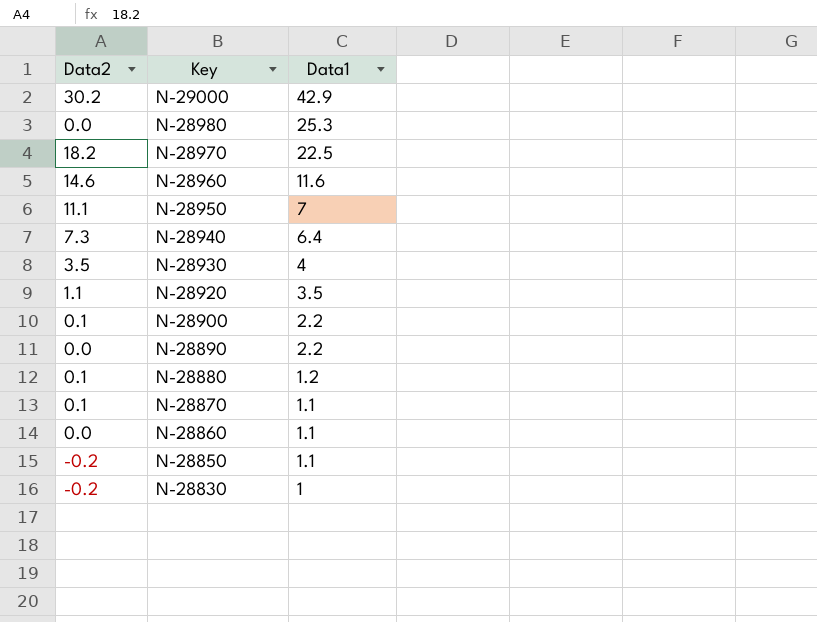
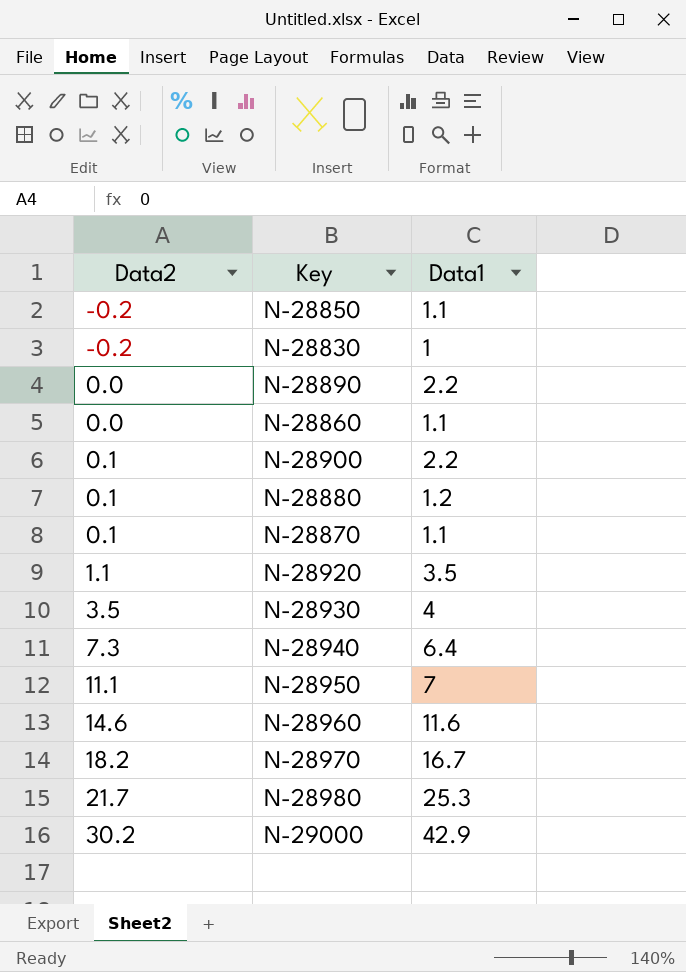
row order: Key descending -> Data2 ascending
N-28970 | Data1: 22.5 -> 16.7
N-28980 | Data2: 0.0 -> 21.7

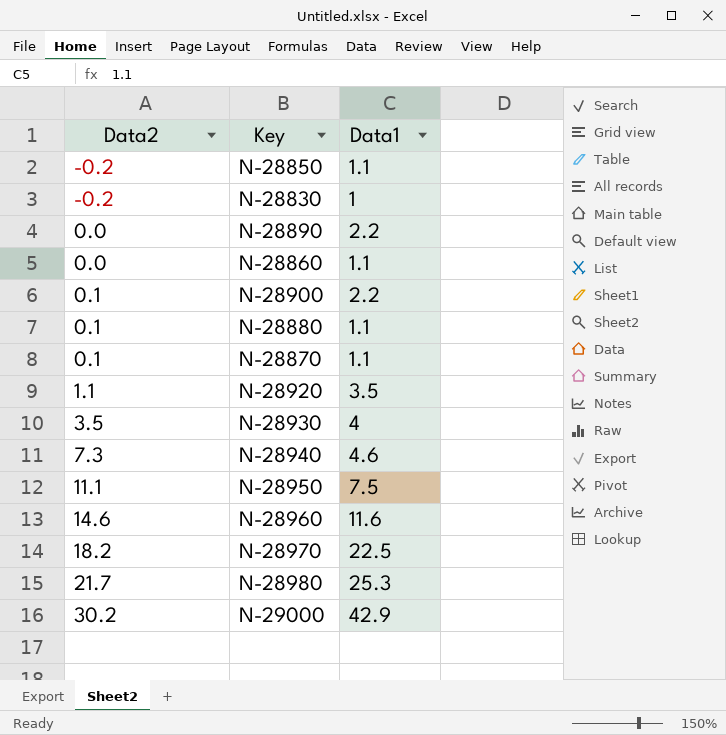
N-28880 | Data1: 1.2 -> 1.1
N-28940 | Data1: 6.4 -> 4.6
N-28950 | Data1: 7 -> 7.5
N-28970 | Data1: 16.7 -> 22.5

